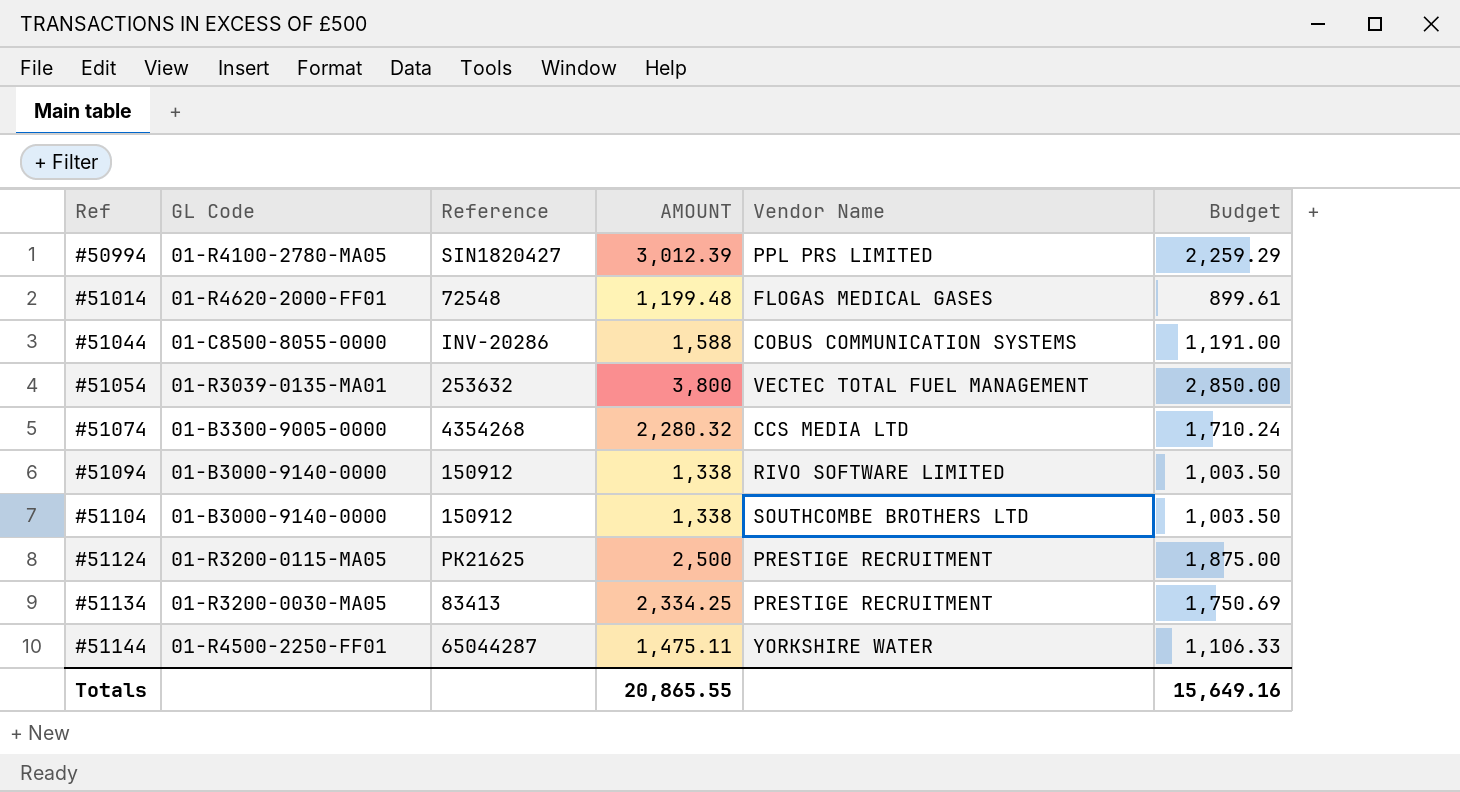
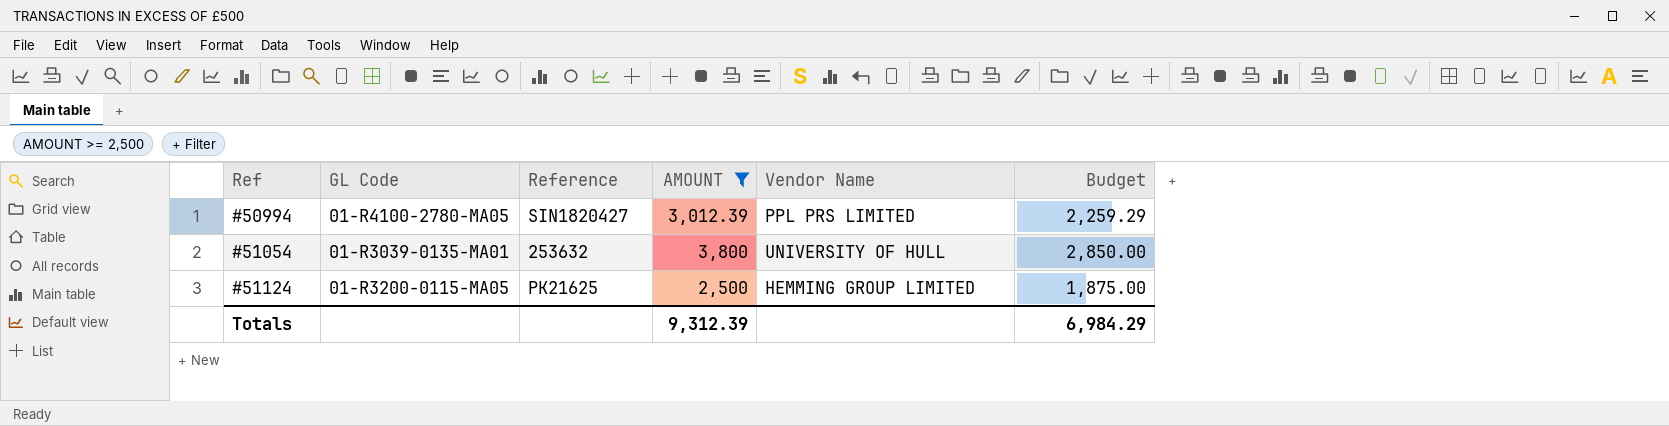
filter: none -> AMOUNT >= 2,500
#51054 | Vendor Name: VECTEC TOTAL FUEL MANAGEMENT -> UNIVERSITY OF HULL
#51124 | Vendor Name: PRESTIGE RECRUITMENT -> HEMMING GROUP LIMITED
Totals | AMOUNT: 20,865.55 -> 9,312.39
Totals | Budget: 15,649.16 -> 6,984.29

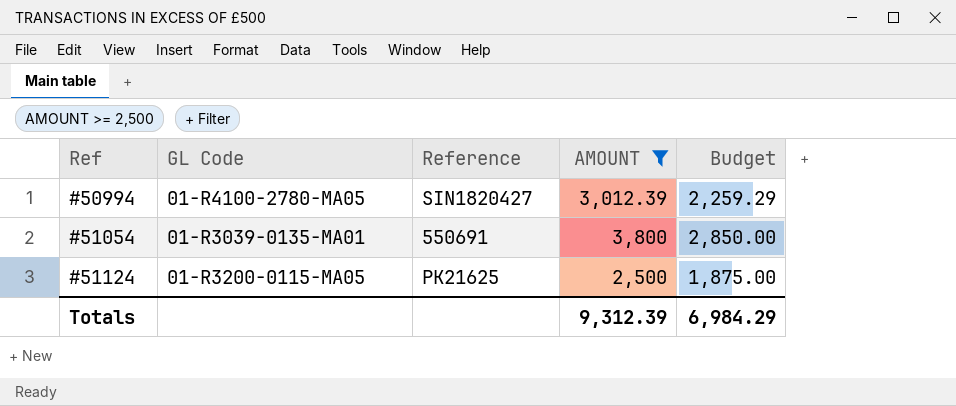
column Vendor Name | position: 5 -> none
#51054 | Reference: 253632 -> 550691

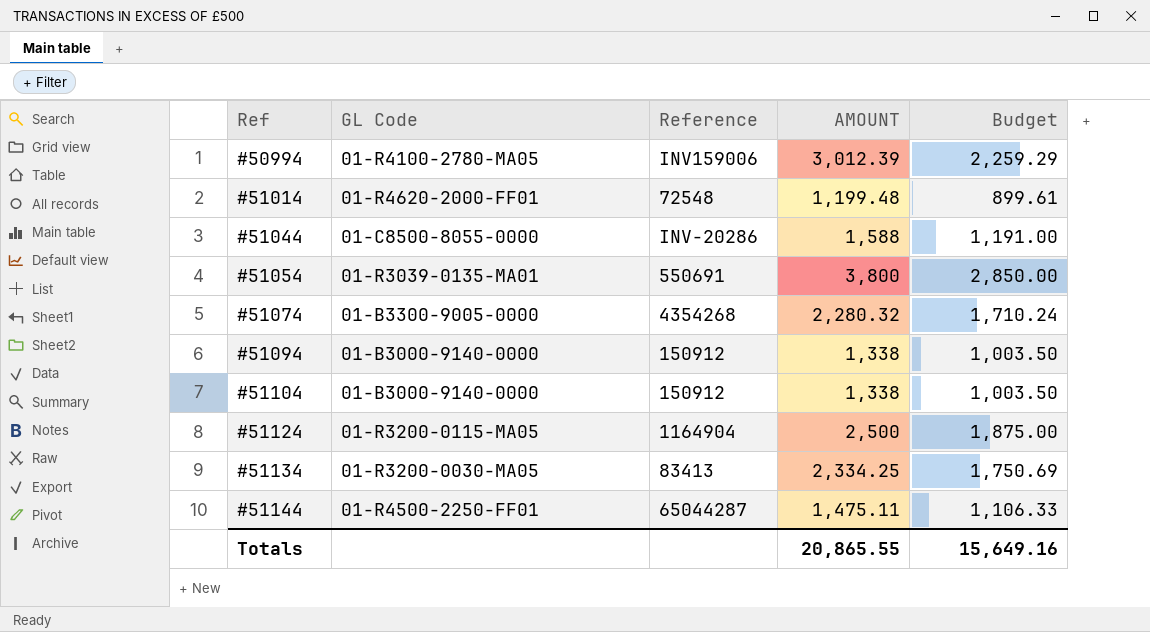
filter: AMOUNT >= 2,500 -> none
#50994 | Reference: SIN1820427 -> INV159006
#51124 | Reference: PK21625 -> 1164904
Totals | AMOUNT: 9,312.39 -> 20,865.55
Totals | Budget: 6,984.29 -> 15,649.16

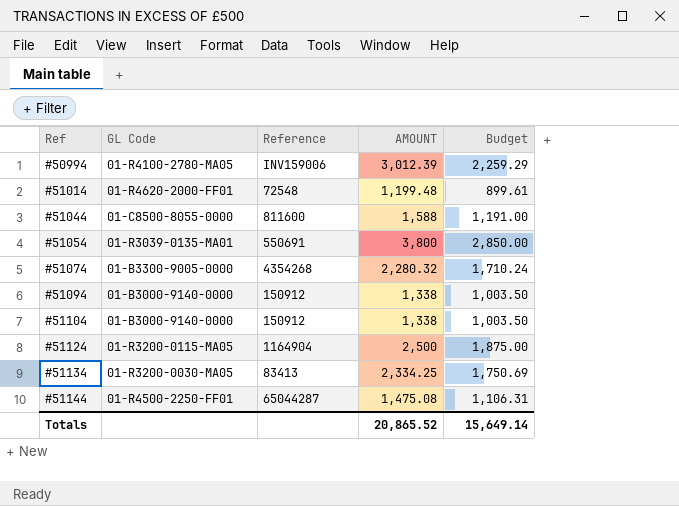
#51044 | Reference: INV-20286 -> 811600
#51144 | AMOUNT: 1,475.11 -> 1,475.08
#51144 | Budget: 1,106.33 -> 1,106.31
Totals | AMOUNT: 20,865.55 -> 20,865.52
Totals | Budget: 15,649.16 -> 15,649.14

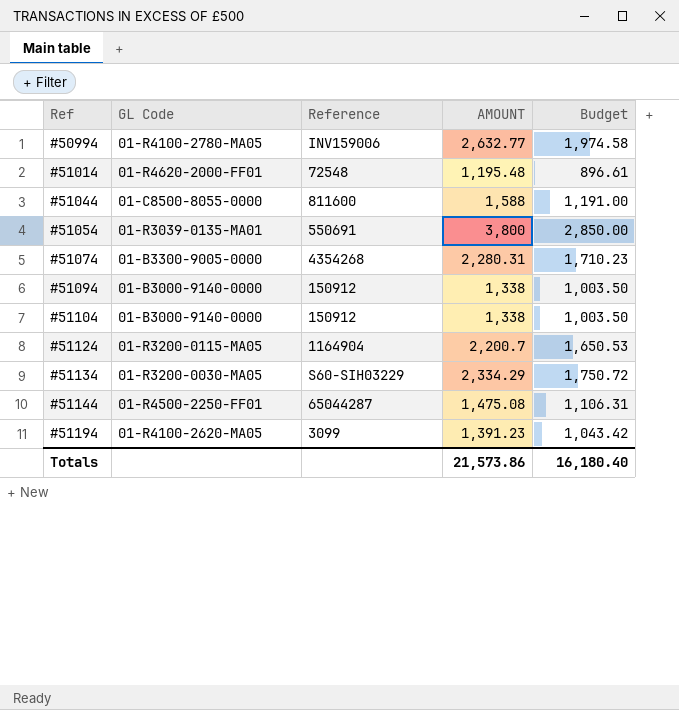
#50994 | AMOUNT: 3,012.39 -> 2,632.77
#50994 | Budget: 2,259.29 -> 1,974.58
#51014 | AMOUNT: 1,199.48 -> 1,195.48
#51014 | Budget: 899.61 -> 896.61
#51074 | AMOUNT: 2,280.32 -> 2,280.31
#51074 | Budget: 1,710.24 -> 1,710.23
#51124 | AMOUNT: 2,500 -> 2,200.7
#51124 | Budget: 1,875.00 -> 1,650.53
#51134 | Reference: 83413 -> S60-SIH03229
#51134 | AMOUNT: 2,334.25 -> 2,334.29
#51134 | Budget: 1,750.69 -> 1,750.72
row #51194: none -> 01-R4100-2620-MA05 | 3099 | 1,391.23 | 1,043.42
Totals | AMOUNT: 20,865.52 -> 21,573.86
Totals | Budget: 15,649.14 -> 16,180.40

